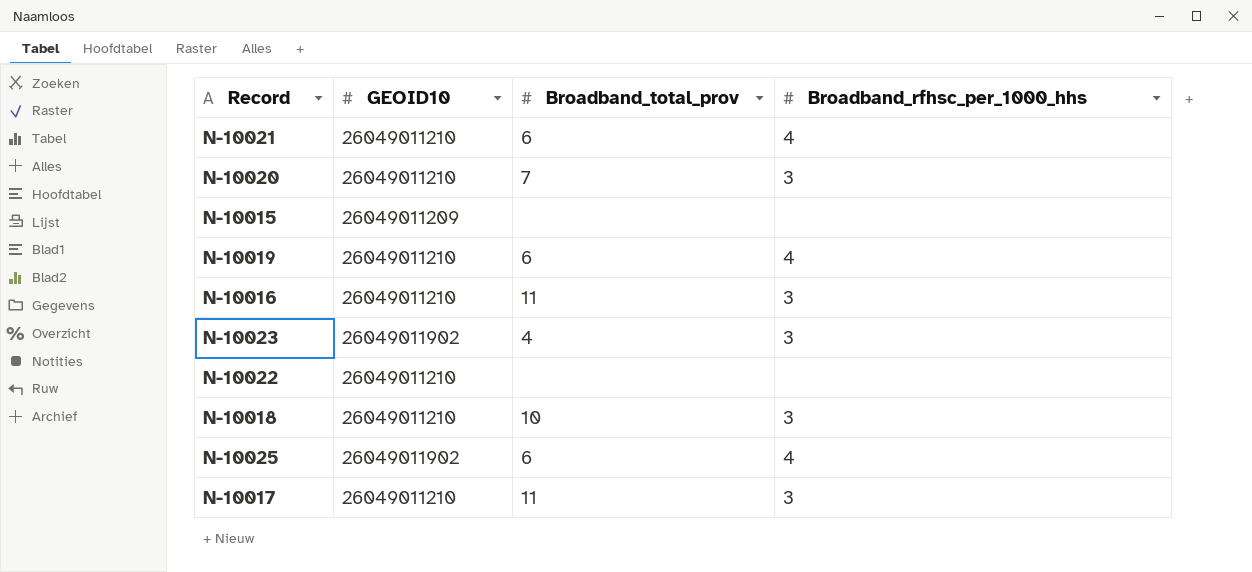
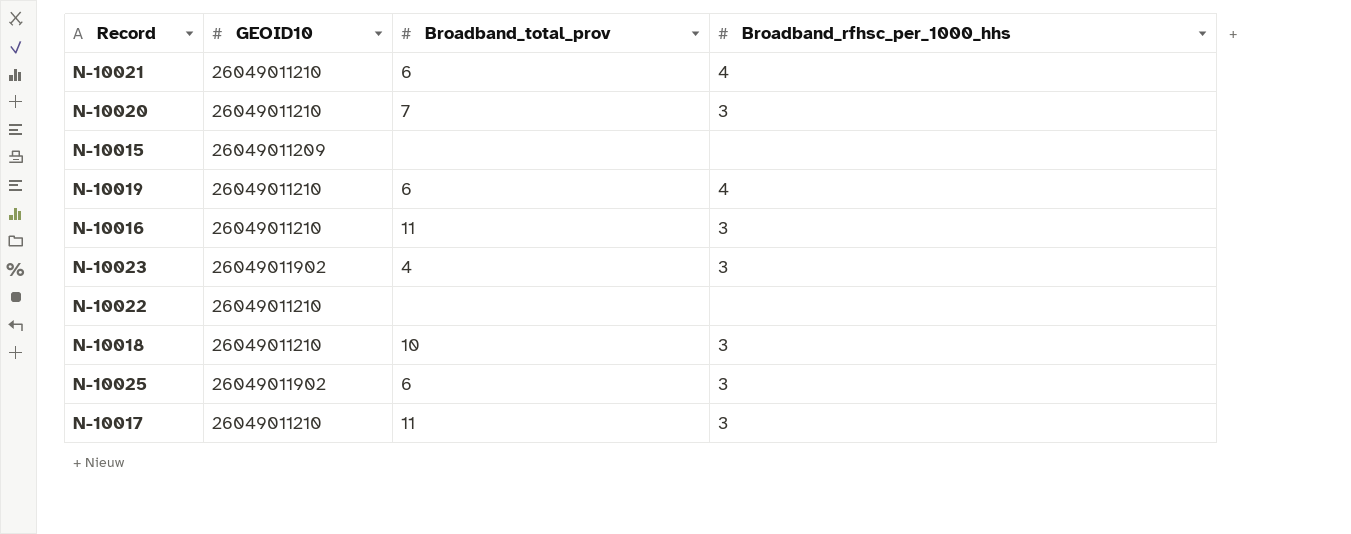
N-10025 | Broadband_rfhsc_per_1000_hhs: 4 -> 3

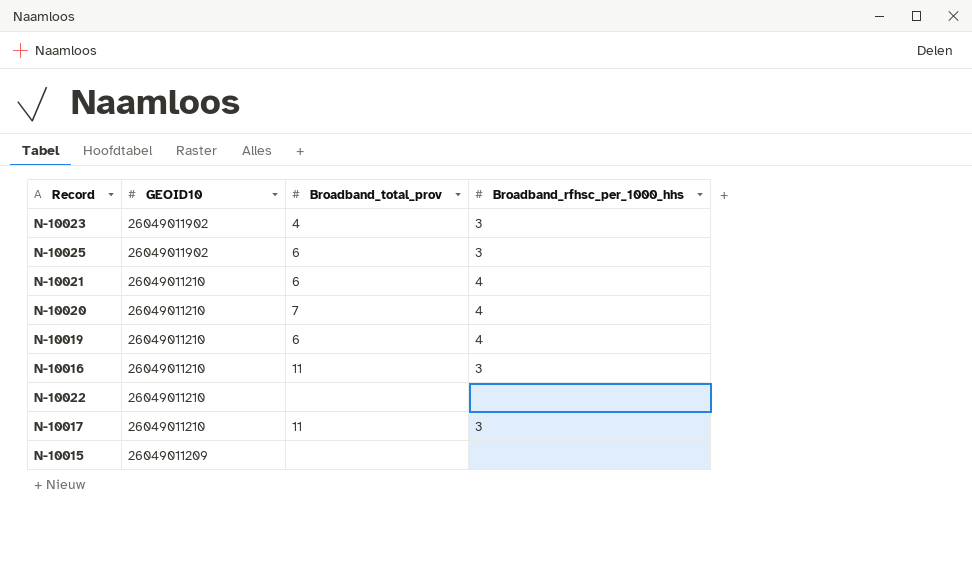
row order: none -> GEOID10 descending
row N-10018: 26049011210 | 10 | 3 -> none
N-10020 | Broadband_rfhsc_per_1000_hhs: 3 -> 4

